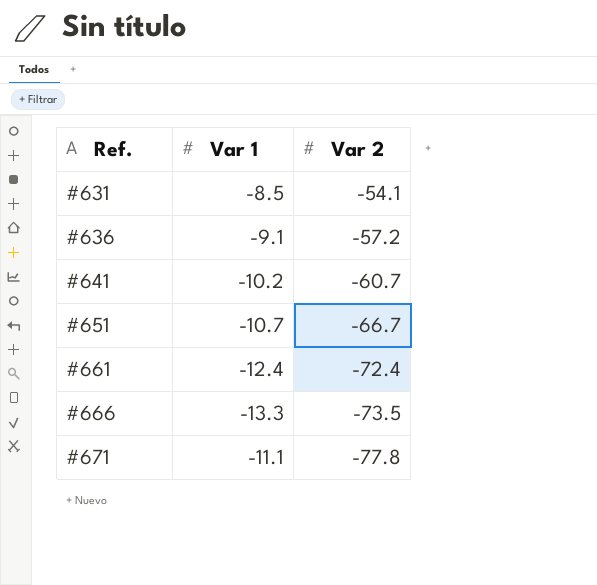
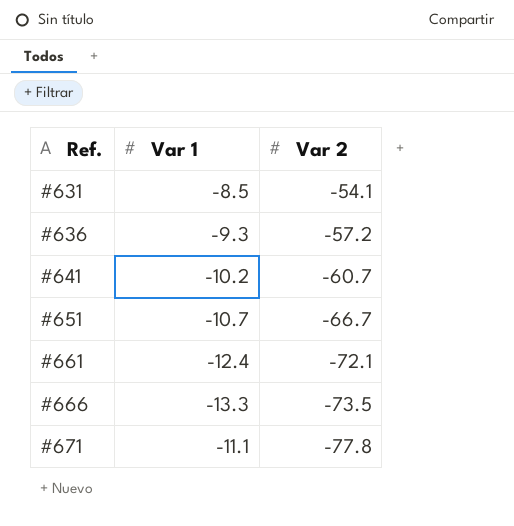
#636 | Var 1: -9.1 -> -9.3
#661 | Var 2: -72.4 -> -72.1

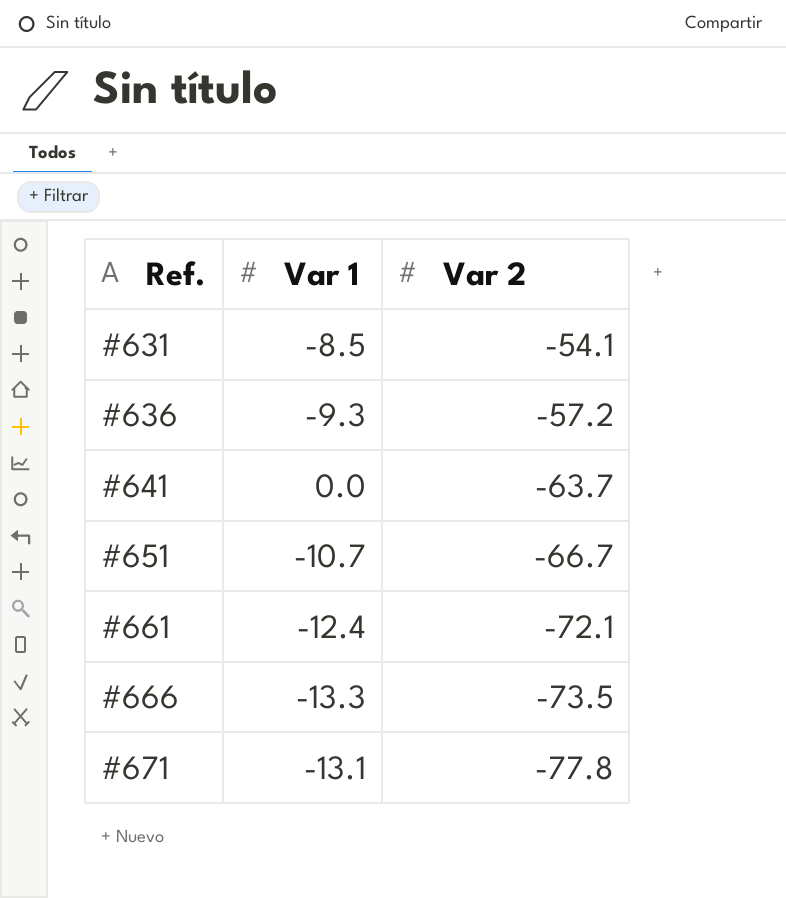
#641 | Var 1: -10.2 -> 0.0
#641 | Var 2: -60.7 -> -63.7
#671 | Var 1: -11.1 -> -13.1

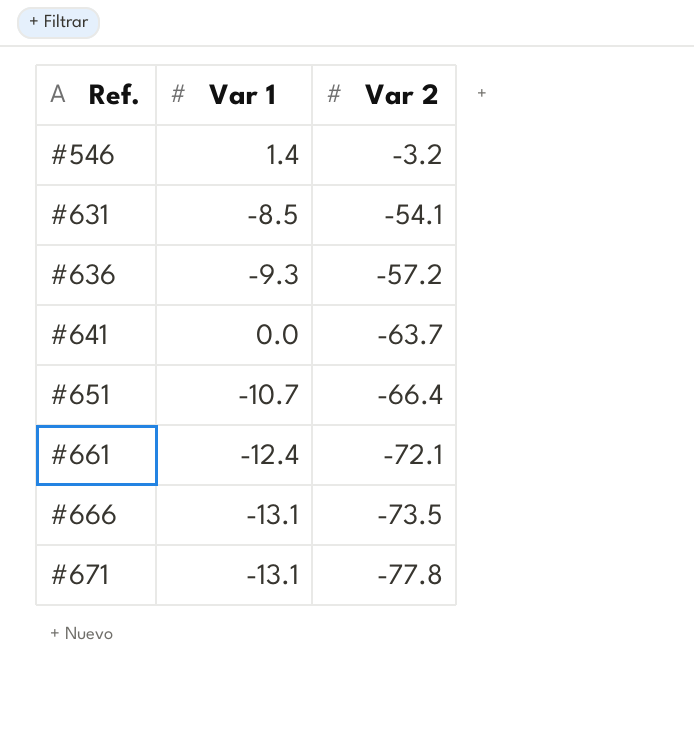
row #546: none -> 1.4 | -3.2
#651 | Var 2: -66.7 -> -66.4
#666 | Var 1: -13.3 -> -13.1

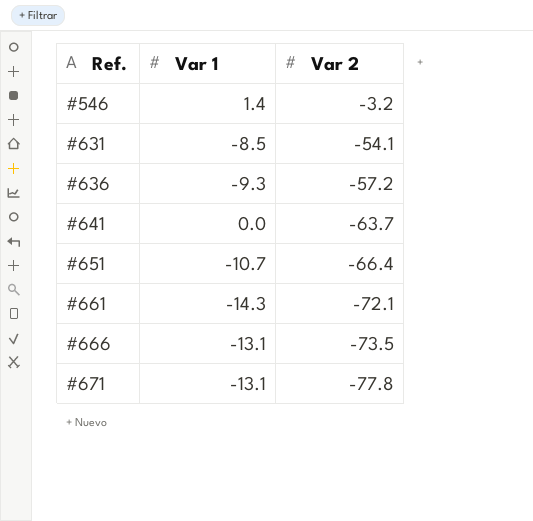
#661 | Var 1: -12.4 -> -14.3

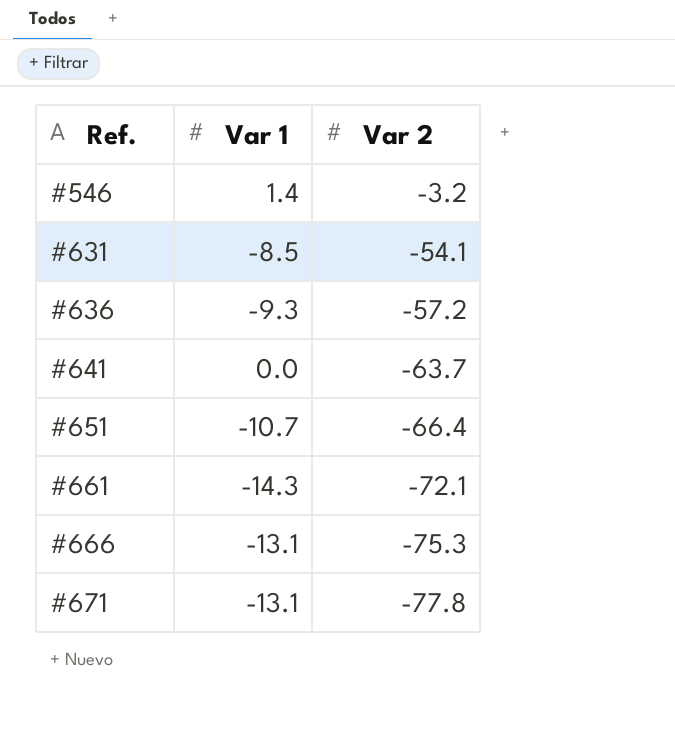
#666 | Var 2: -73.5 -> -75.3

